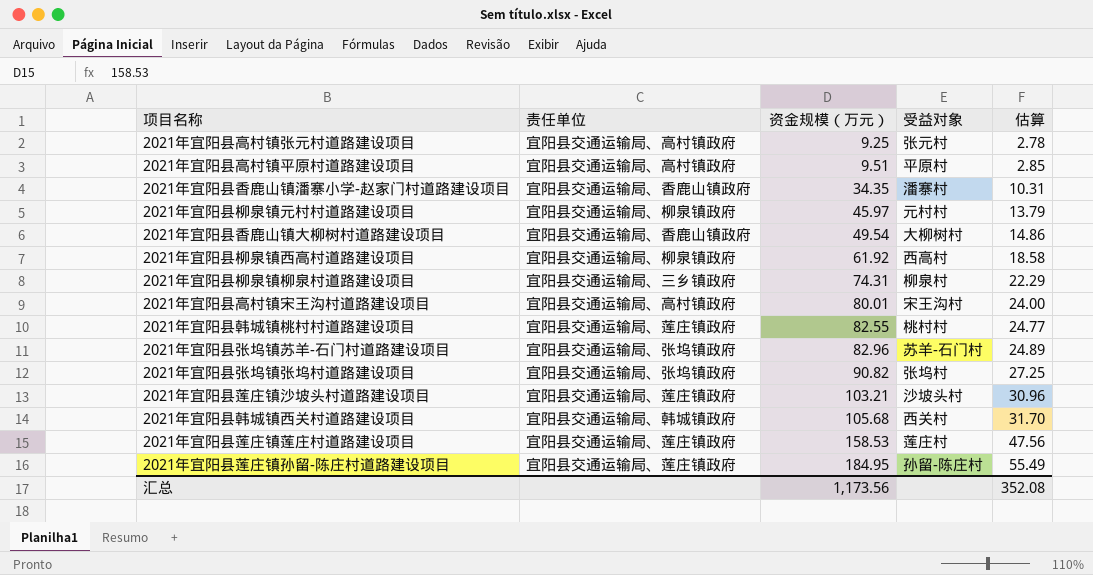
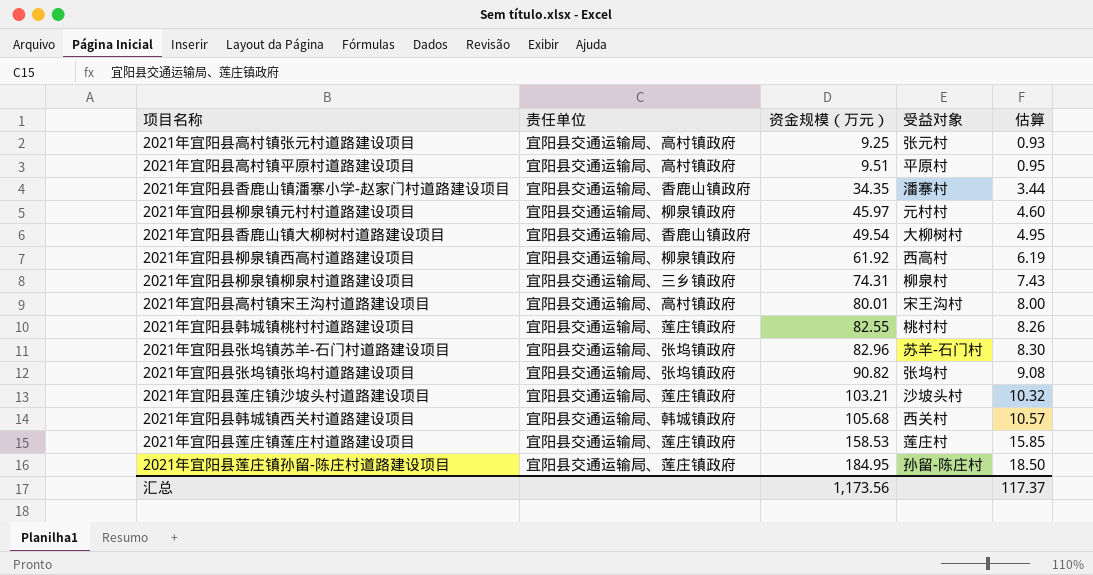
column 估算 | formula: [资金规模（万元）] * 0.3 -> [资金规模（万元）] * 0.1
汇总 | 估算: 352.08 -> 117.37

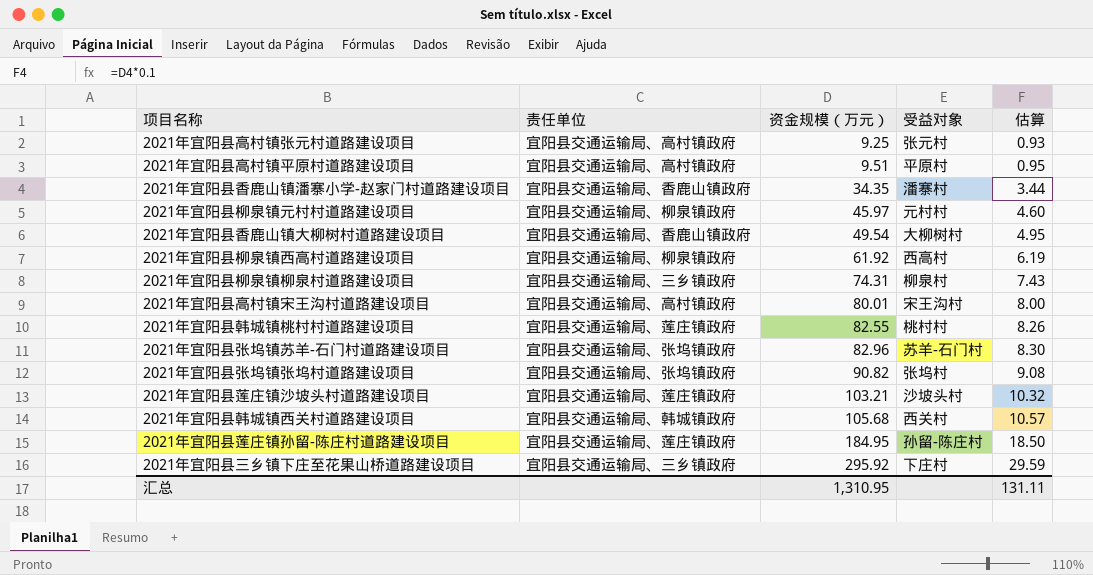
row 2021年宜阳县莲庄镇莲庄村道路建设项目: 宜阳县交通运输局、莲庄镇政府 | 158.53 | 莲庄村 | 15.85 -> none
row 2021年宜阳县三乡镇下庄至花果山桥道路建设项目: none -> 宜阳县交通运输局、三乡镇政府 | 295.92 | 下庄村 | 29.59
汇总 | 资金规模（万元）: 1,173.56 -> 1,310.95
汇总 | 估算: 117.37 -> 131.11

